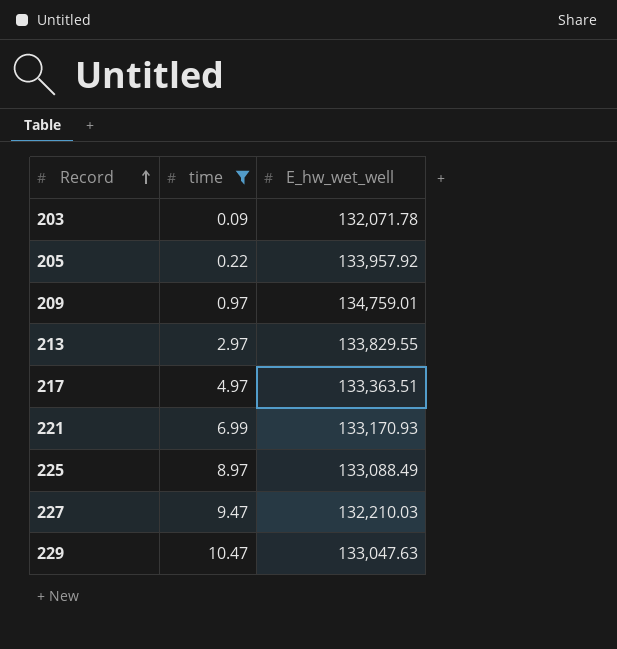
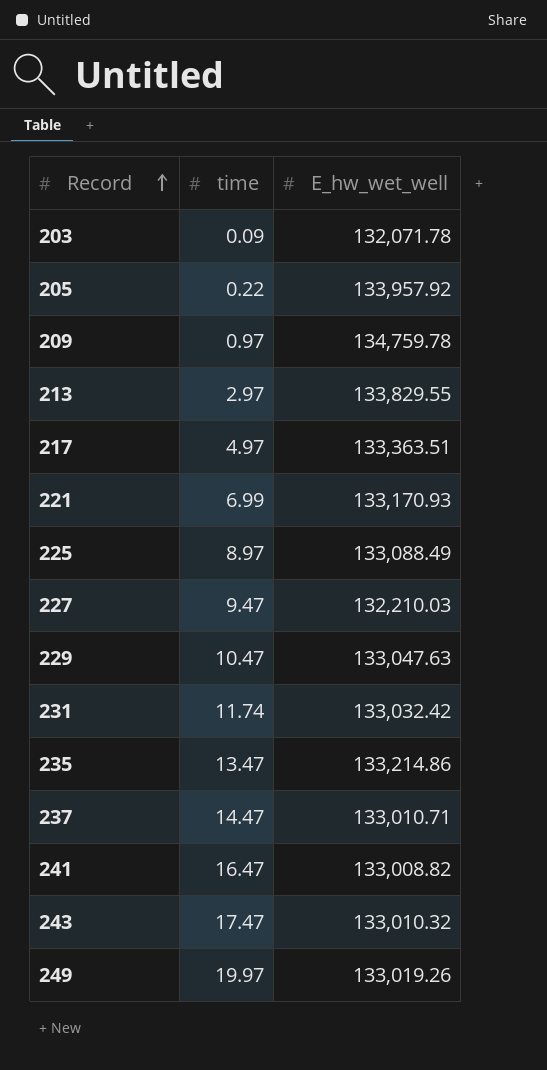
filter: time <= 10.47 -> none
209 | E_hw_wet_well: 134,759.01 -> 134,759.78

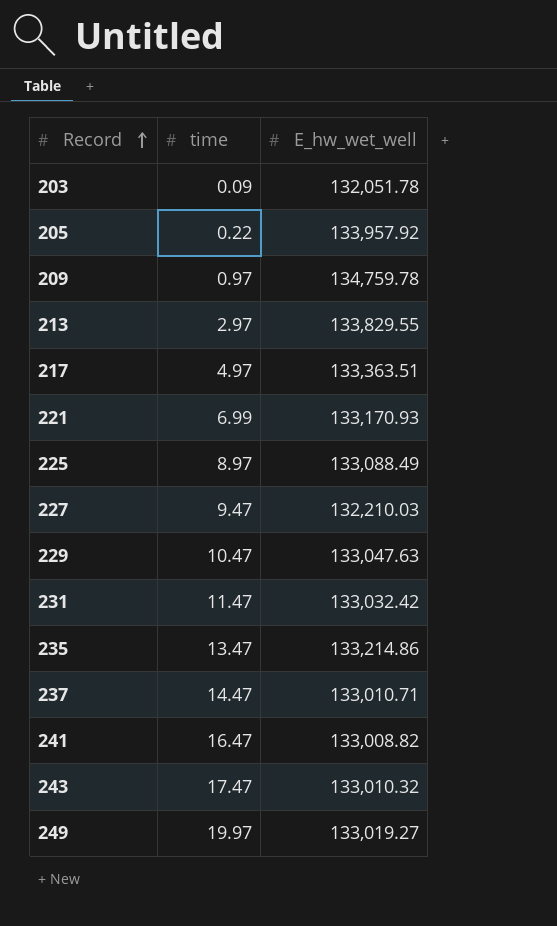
203 | E_hw_wet_well: 132,071.78 -> 132,051.78
231 | time: 11.74 -> 11.47
249 | E_hw_wet_well: 133,019.26 -> 133,019.27

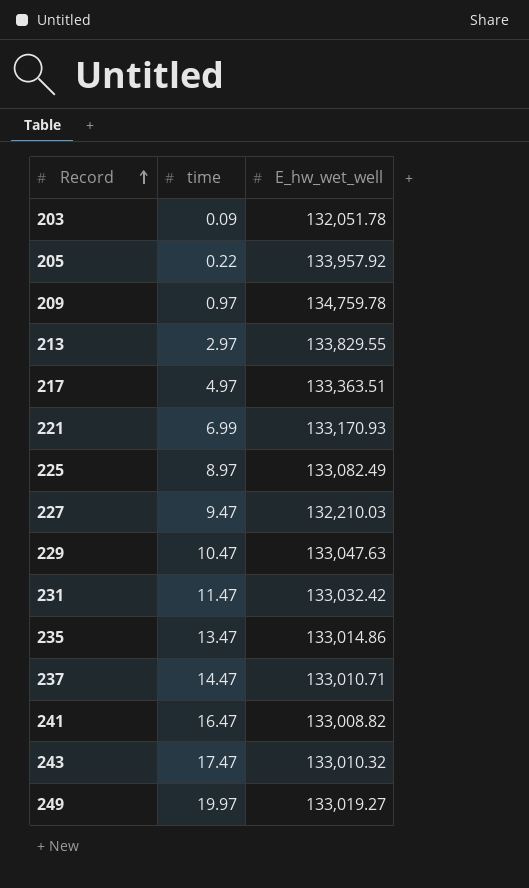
225 | E_hw_wet_well: 133,088.49 -> 133,082.49
235 | E_hw_wet_well: 133,214.86 -> 133,014.86

